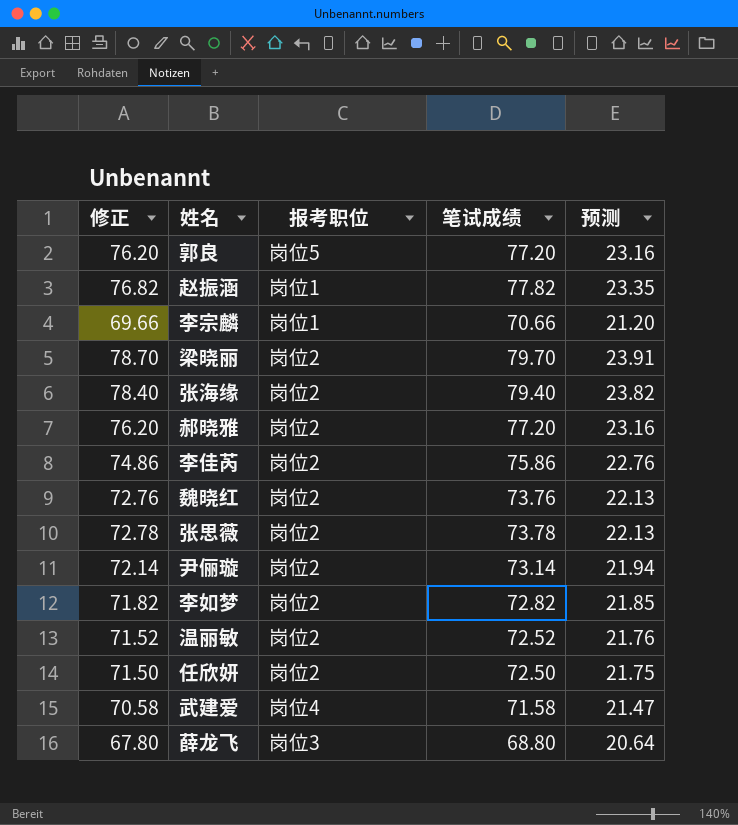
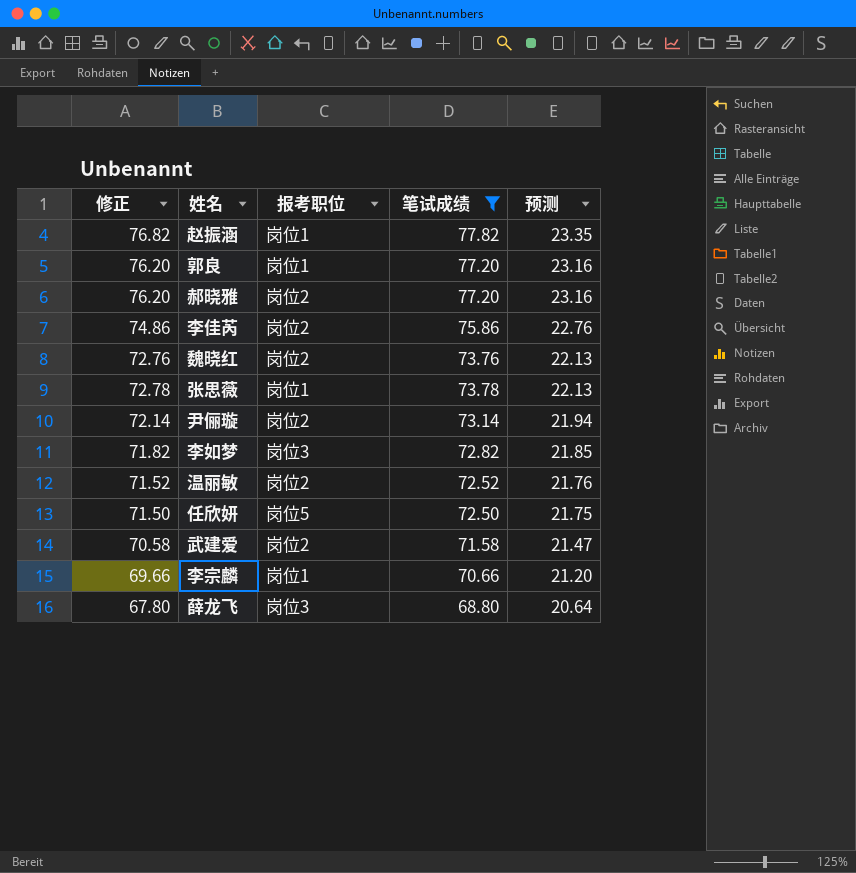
filter: none -> 笔试成绩 <= 77.82
row order: none -> 预测 descending
郭良 | 报考职位: 岗位5 -> 岗位1
张思薇 | 报考职位: 岗位2 -> 岗位1
李如梦 | 报考职位: 岗位2 -> 岗位3
任欣妍 | 报考职位: 岗位2 -> 岗位5
武建爱 | 报考职位: 岗位4 -> 岗位2

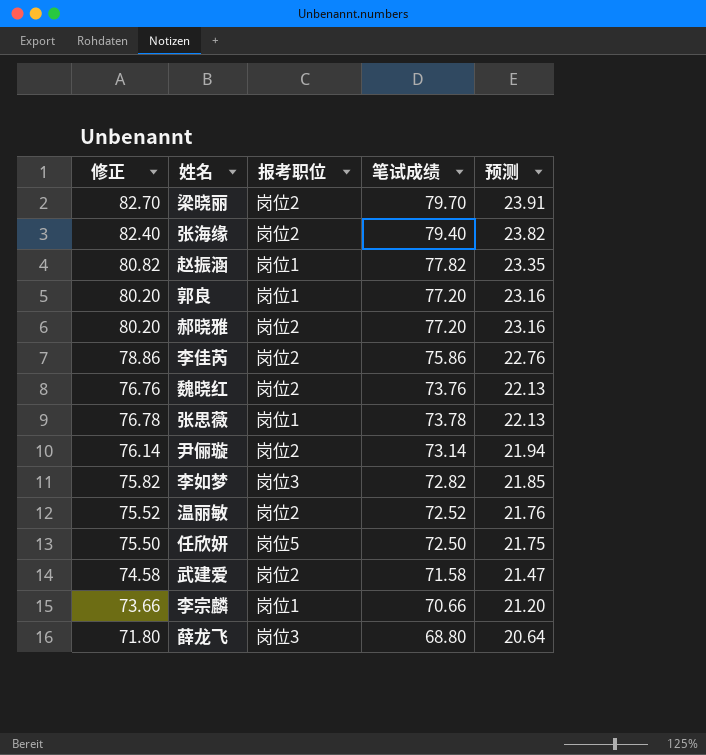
filter: 笔试成绩 <= 77.82 -> none
column 修正 | formula: [笔试成绩] - 1 -> [笔试成绩] + 3

